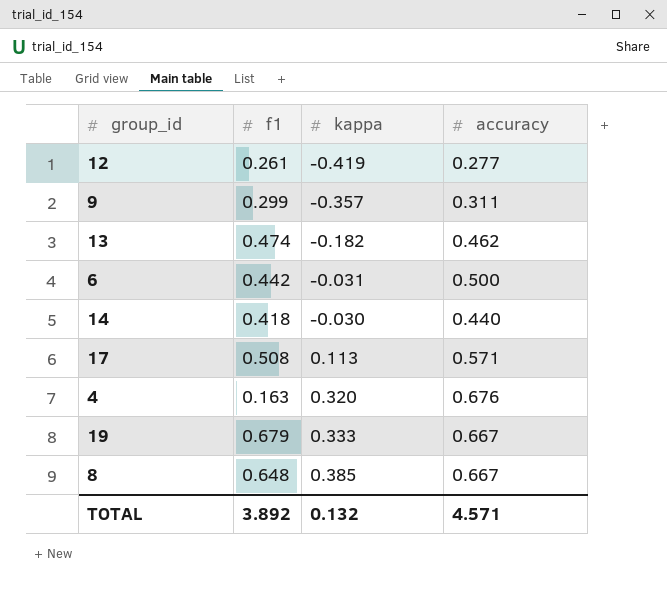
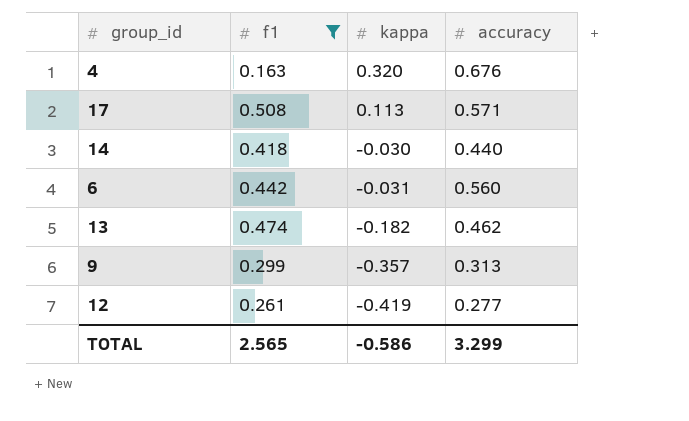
filter: none -> f1 <= 0.508
row order: kappa ascending -> kappa descending
6 | accuracy: 0.500 -> 0.560
9 | accuracy: 0.311 -> 0.313
TOTAL | f1: 3.892 -> 2.565
TOTAL | kappa: 0.132 -> -0.586
TOTAL | accuracy: 4.571 -> 3.299

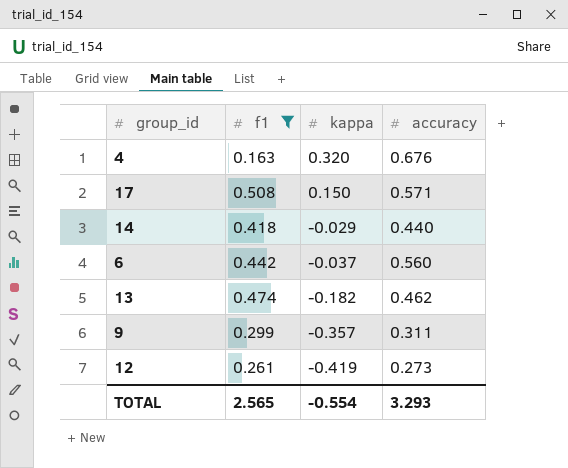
17 | kappa: 0.113 -> 0.150
14 | kappa: -0.030 -> -0.029
6 | kappa: -0.031 -> -0.037
9 | accuracy: 0.313 -> 0.311
12 | accuracy: 0.277 -> 0.273
TOTAL | kappa: -0.586 -> -0.554
TOTAL | accuracy: 3.299 -> 3.293

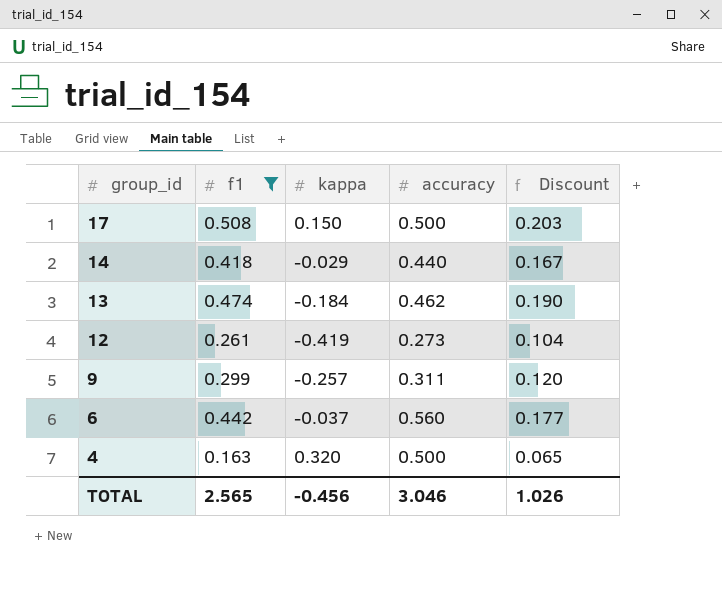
row order: kappa descending -> group_id descending
column Discount | formula: none -> [f1] * 0.4
17 | accuracy: 0.571 -> 0.500
13 | kappa: -0.182 -> -0.184
9 | kappa: -0.357 -> -0.257
4 | accuracy: 0.676 -> 0.500
TOTAL | kappa: -0.554 -> -0.456
TOTAL | accuracy: 3.293 -> 3.046

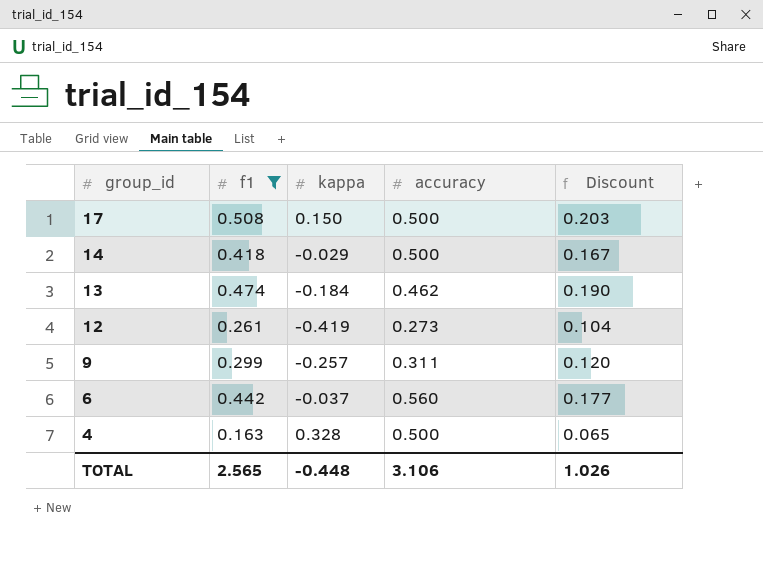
14 | accuracy: 0.440 -> 0.500
4 | kappa: 0.320 -> 0.328
TOTAL | kappa: -0.456 -> -0.448
TOTAL | accuracy: 3.046 -> 3.106

